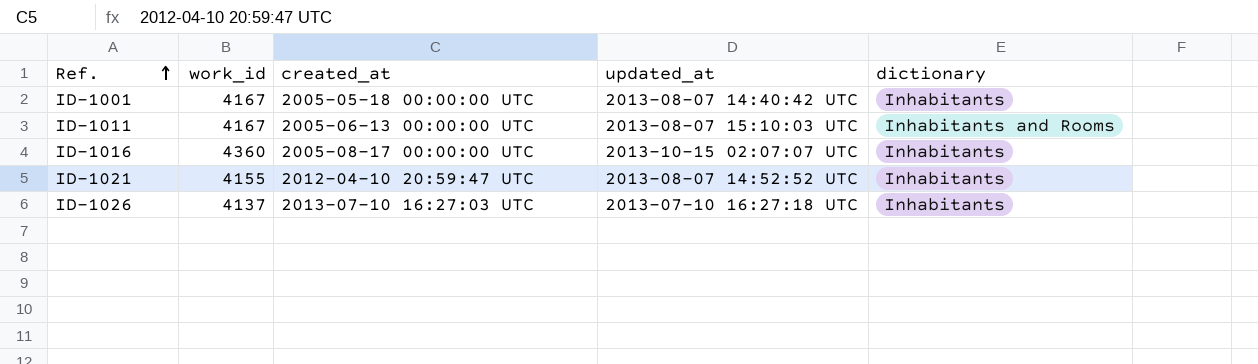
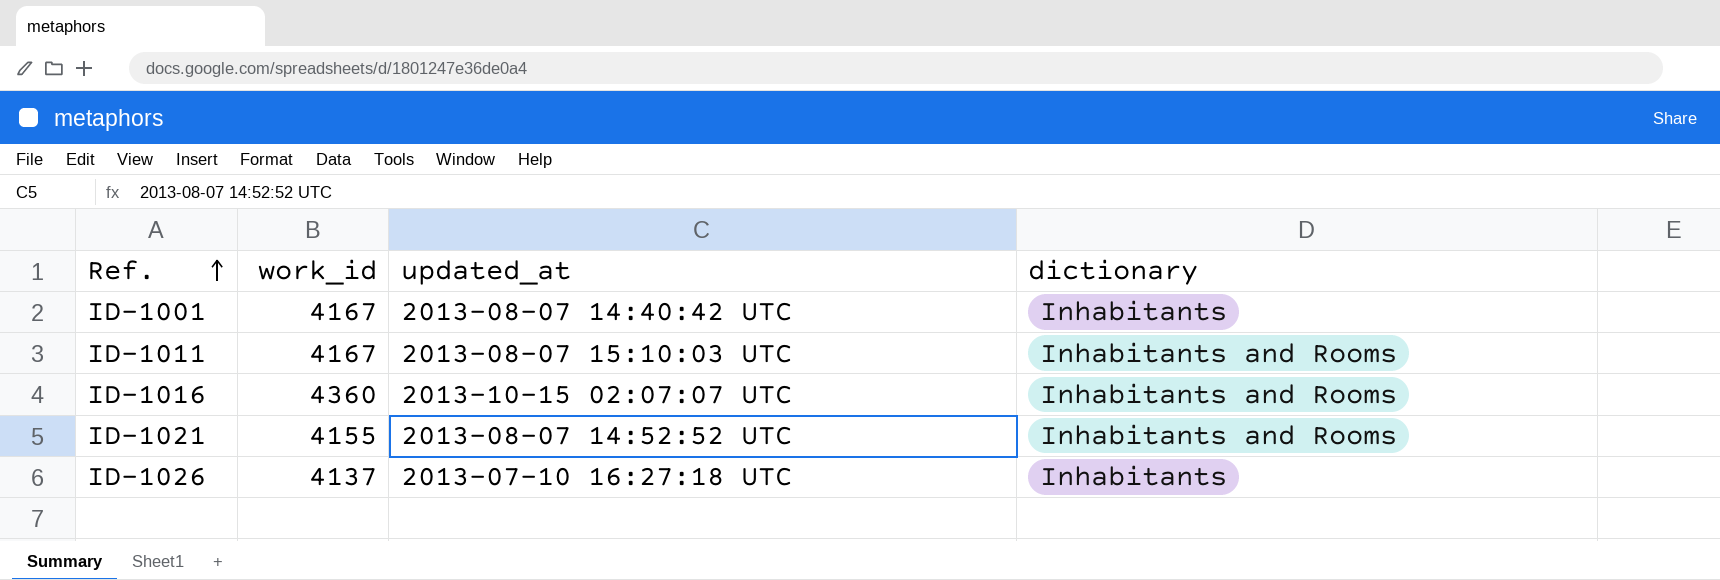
column created_at | position: 3 -> none
ID-1016 | dictionary: Inhabitants -> Inhabitants and Rooms
ID-1021 | dictionary: Inhabitants -> Inhabitants and Rooms

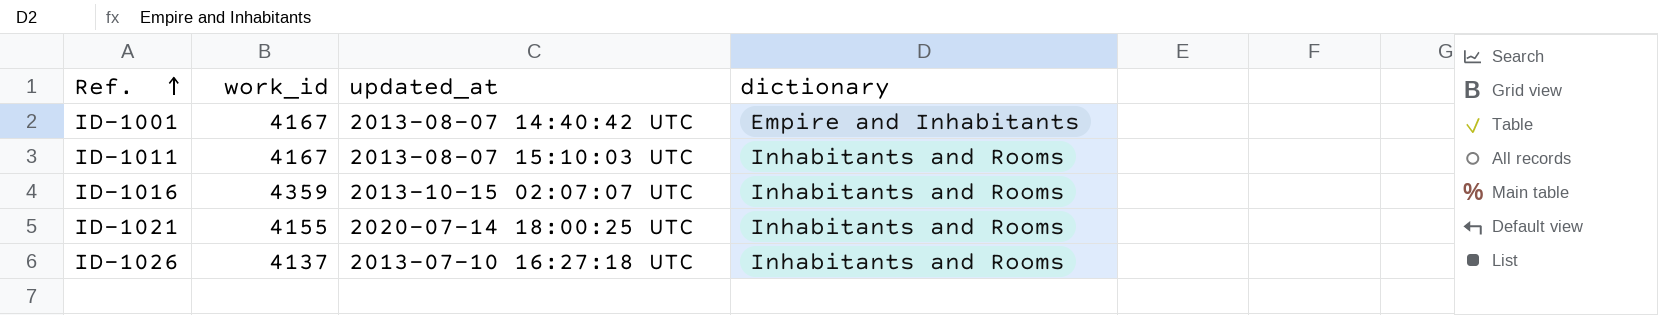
ID-1001 | dictionary: Inhabitants -> Empire and Inhabitants
ID-1016 | work_id: 4360 -> 4359
ID-1021 | updated_at: 2013-08-07 14:52:52 UTC -> 2020-07-14 18:00:25 UTC
ID-1026 | dictionary: Inhabitants -> Inhabitants and Rooms

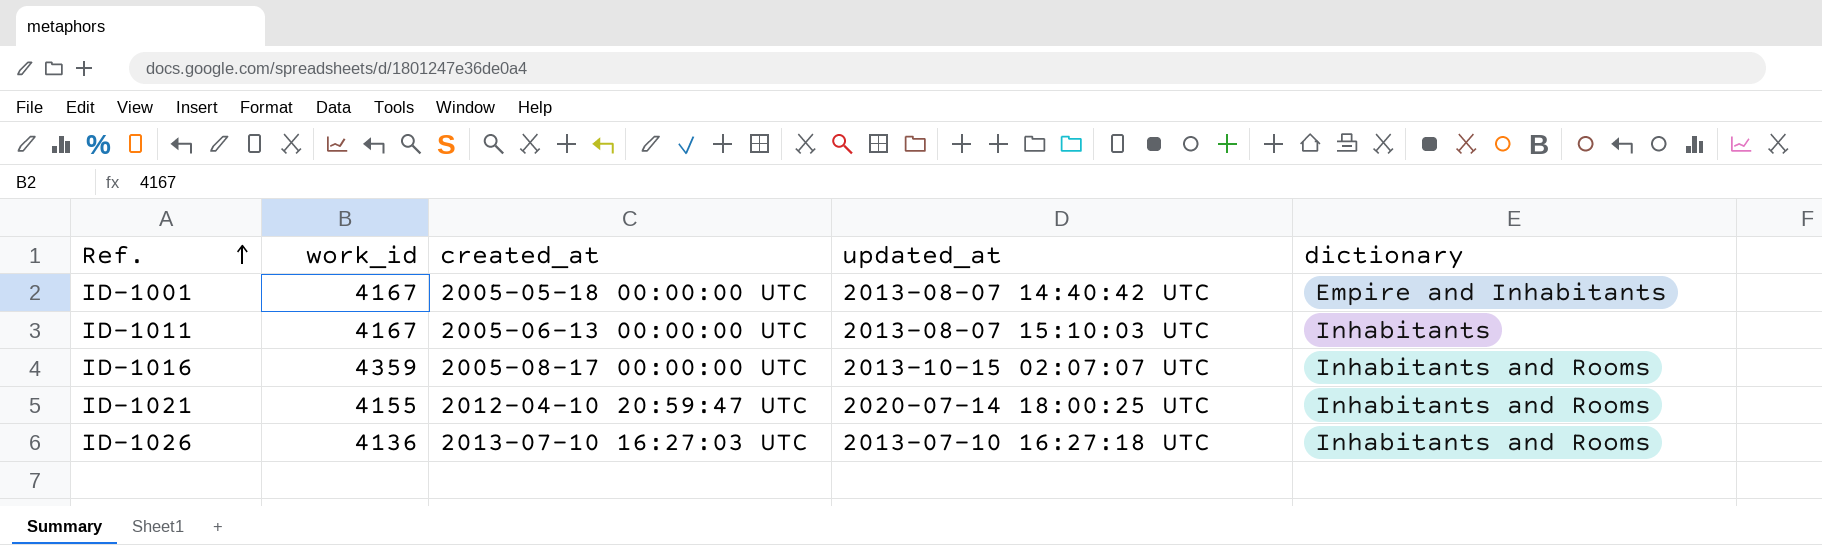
column created_at | position: none -> 3
ID-1011 | dictionary: Inhabitants and Rooms -> Inhabitants
ID-1026 | work_id: 4137 -> 4136

